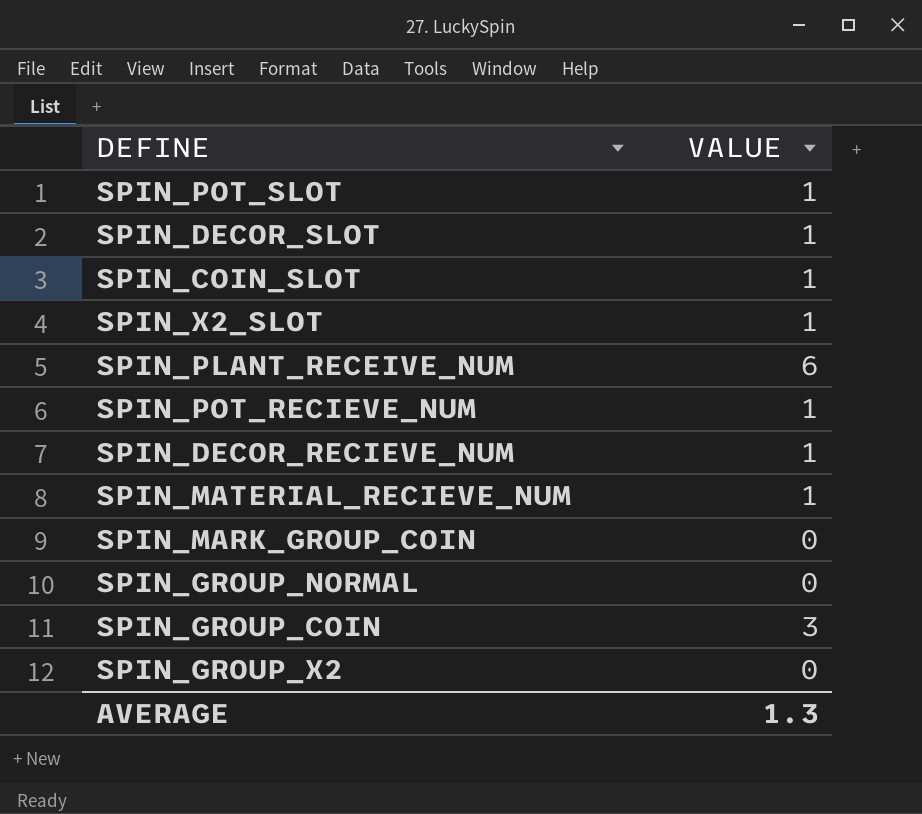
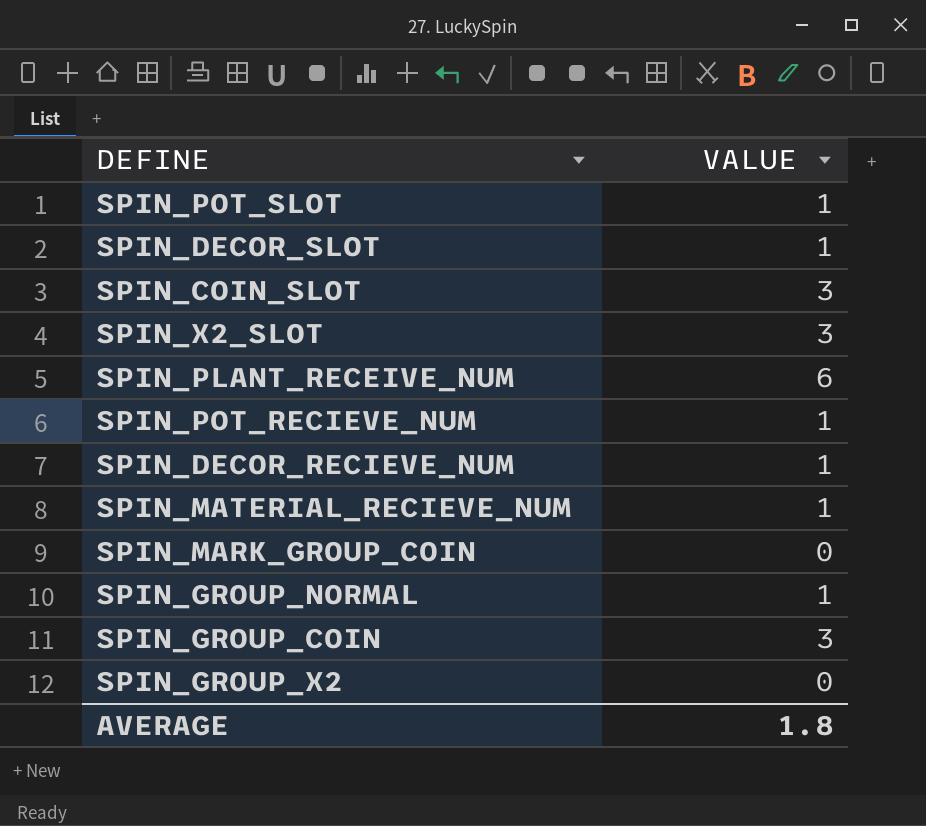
SPIN_COIN_SLOT | VALUE: 1 -> 3
SPIN_X2_SLOT | VALUE: 1 -> 3
SPIN_GROUP_NORMAL | VALUE: 0 -> 1
AVERAGE | VALUE: 1.3 -> 1.8

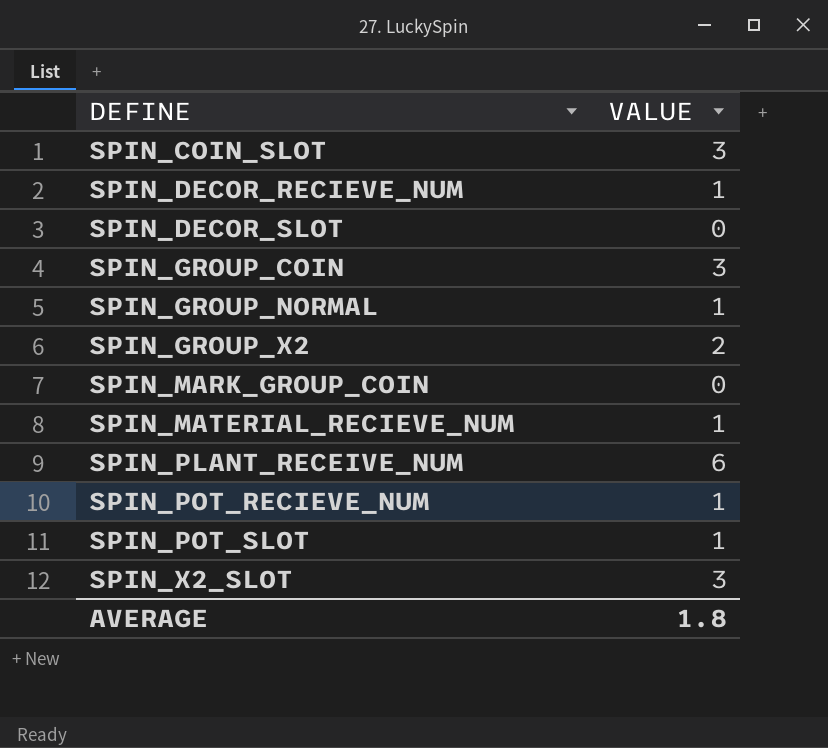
row order: none -> DEFINE ascending
SPIN_DECOR_SLOT | VALUE: 1 -> 0
SPIN_GROUP_X2 | VALUE: 0 -> 2

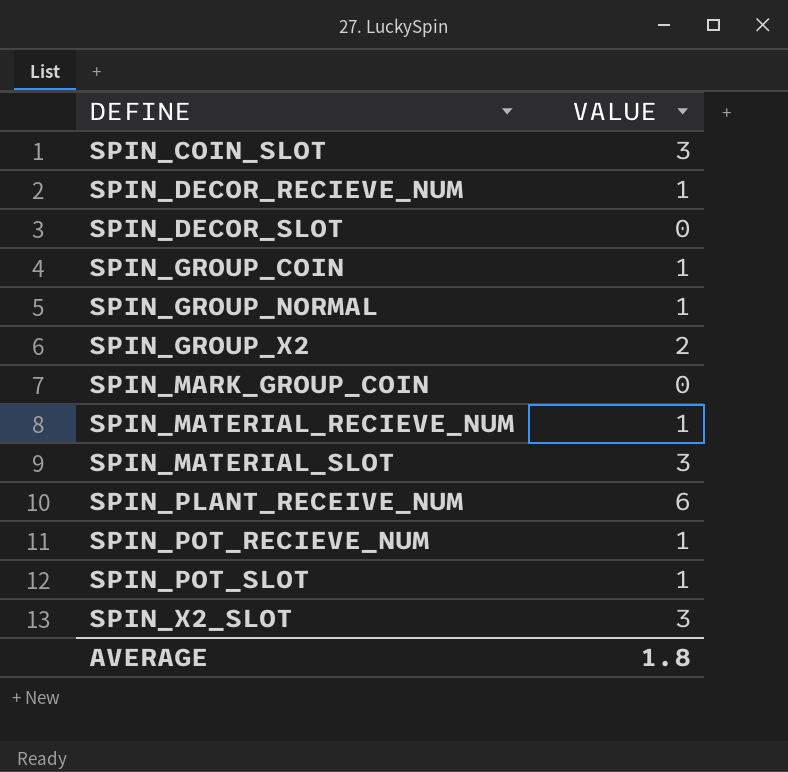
SPIN_GROUP_COIN | VALUE: 3 -> 1
row SPIN_MATERIAL_SLOT: none -> 3

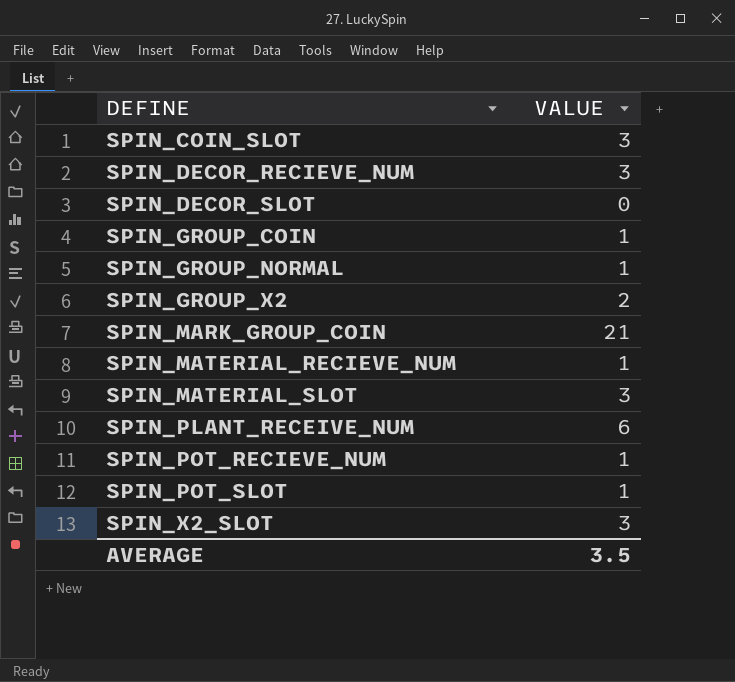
SPIN_DECOR_RECIEVE_NUM | VALUE: 1 -> 3
SPIN_MARK_GROUP_COIN | VALUE: 0 -> 21
AVERAGE | VALUE: 1.8 -> 3.5

